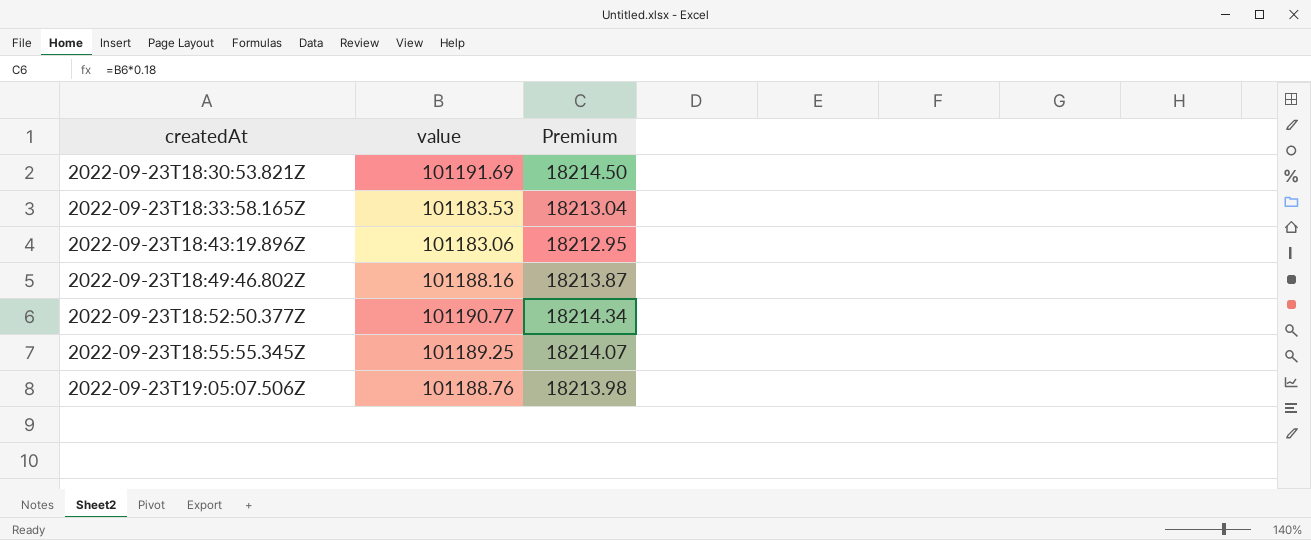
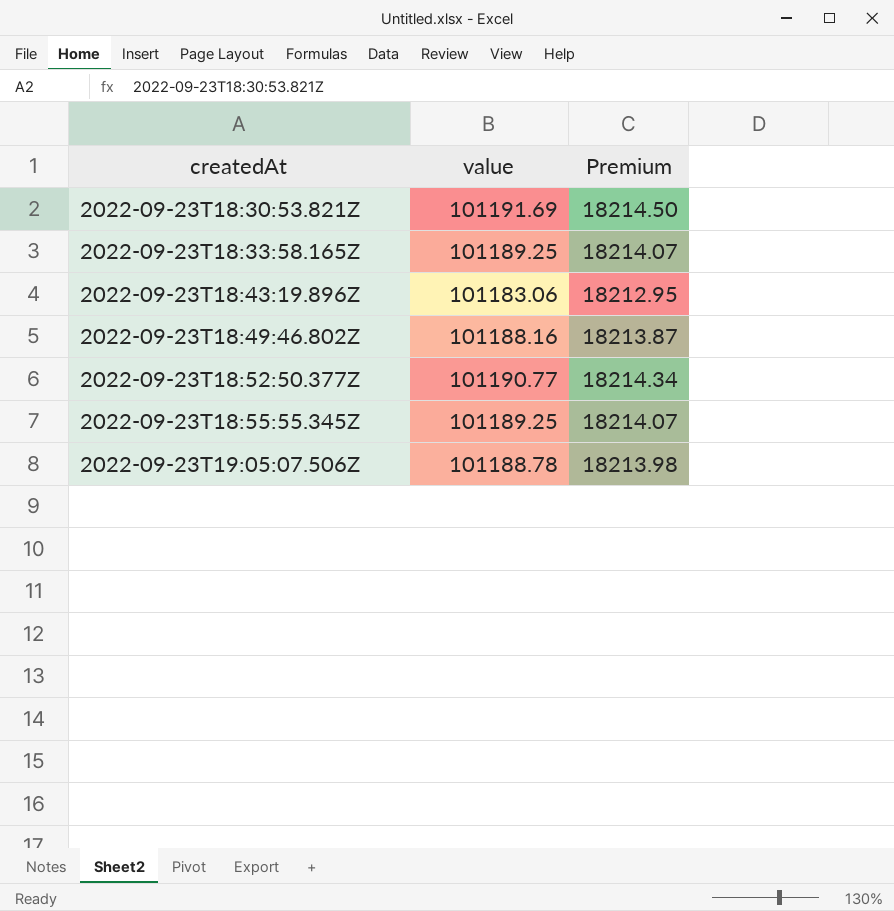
2022-09-23T18:33:58.165Z | value: 101183.53 -> 101189.25
2022-09-23T18:33:58.165Z | Premium: 18213.04 -> 18214.07
2022-09-23T19:05:07.506Z | value: 101188.76 -> 101188.78

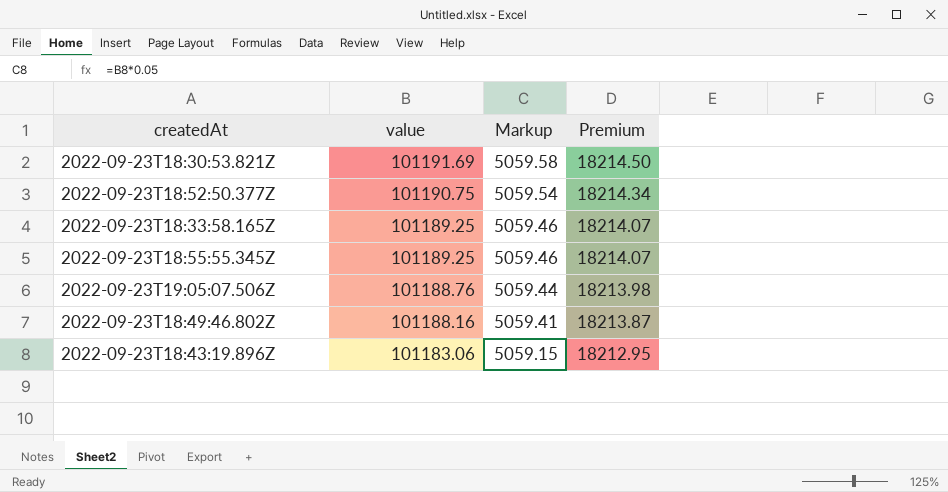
row order: createdAt ascending -> value descending
column Markup | formula: none -> [value] * 0.05
2022-09-23T18:52:50.377Z | value: 101190.77 -> 101190.75
2022-09-23T19:05:07.506Z | value: 101188.78 -> 101188.76

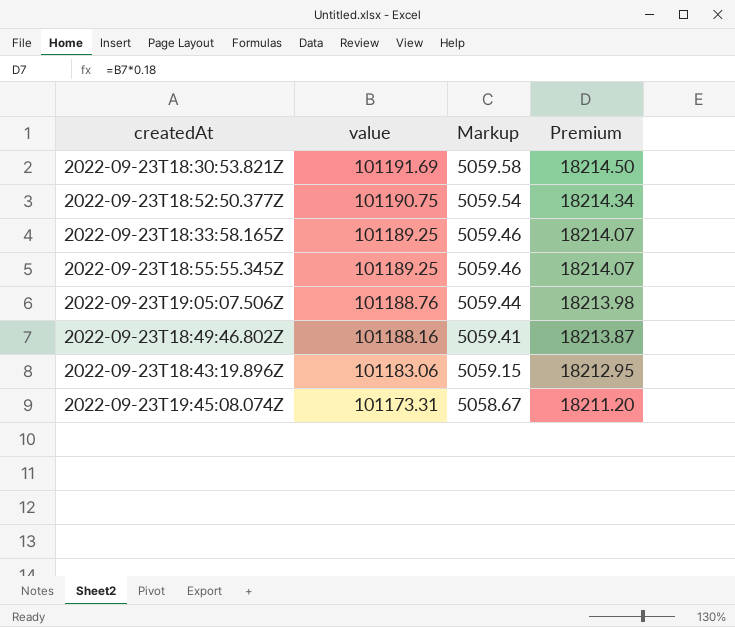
row 2022-09-23T19:45:08.074Z: none -> 101173.31 | 5058.67 | 18211.20

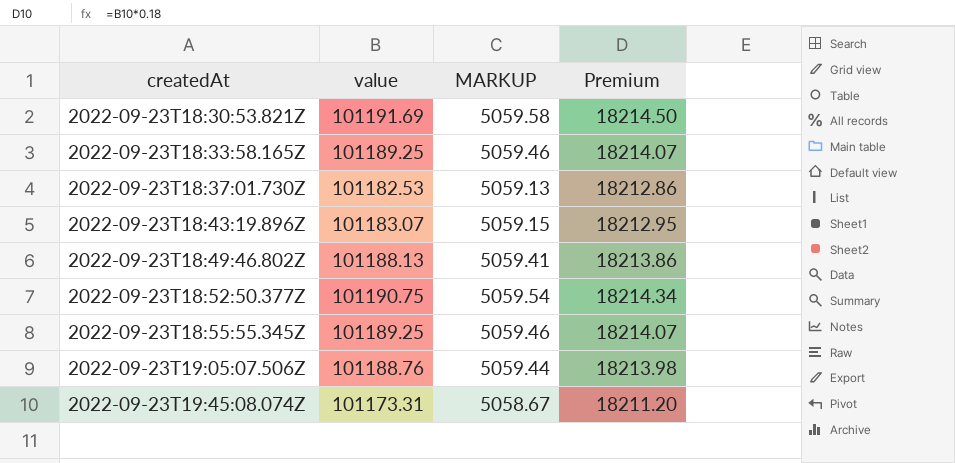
row order: value descending -> createdAt ascending
column name: Markup -> MARKUP
row 2022-09-23T18:37:01.730Z: none -> 101182.53 | 5059.13 | 18212.86
2022-09-23T18:43:19.896Z | value: 101183.06 -> 101183.07
2022-09-23T18:49:46.802Z | value: 101188.16 -> 101188.13
2022-09-23T18:49:46.802Z | Premium: 18213.87 -> 18213.86

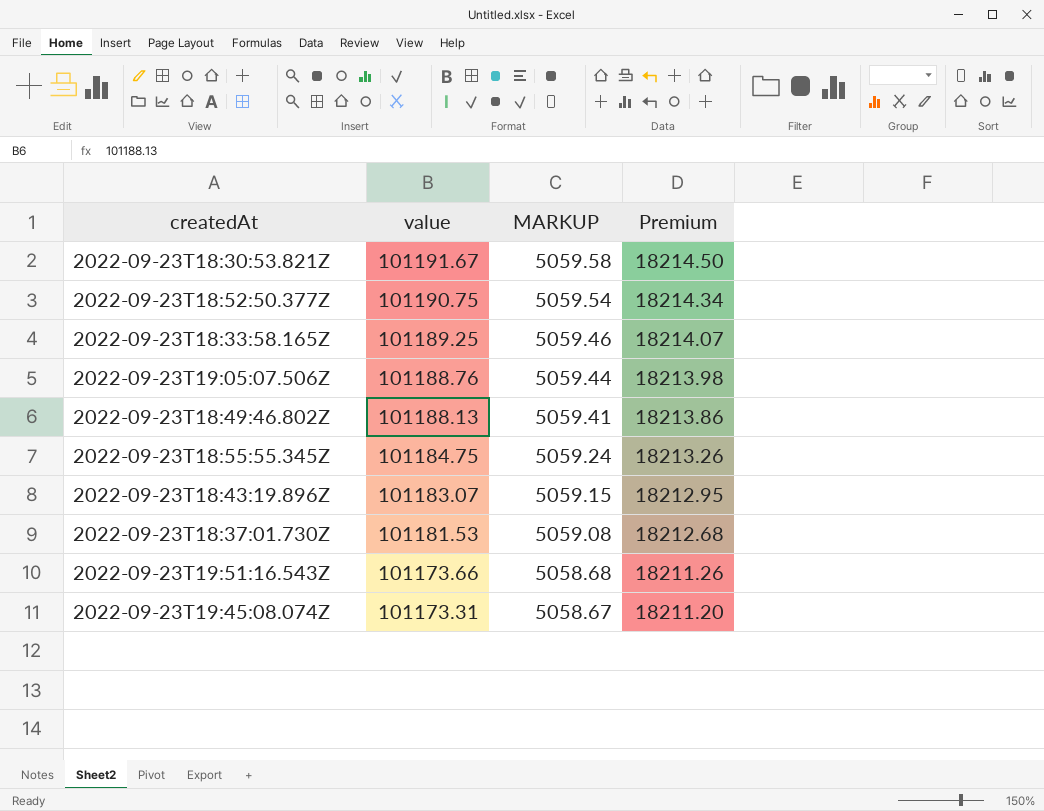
row order: createdAt ascending -> value descending
2022-09-23T18:30:53.821Z | value: 101191.69 -> 101191.67
2022-09-23T18:55:55.345Z | value: 101189.25 -> 101184.75
2022-09-23T18:55:55.345Z | MARKUP: 5059.46 -> 5059.24
2022-09-23T18:55:55.345Z | Premium: 18214.07 -> 18213.26
2022-09-23T18:37:01.730Z | value: 101182.53 -> 101181.53
2022-09-23T18:37:01.730Z | MARKUP: 5059.13 -> 5059.08
2022-09-23T18:37:01.730Z | Premium: 18212.86 -> 18212.68
row 2022-09-23T19:51:16.543Z: none -> 101173.66 | 5058.68 | 18211.26

